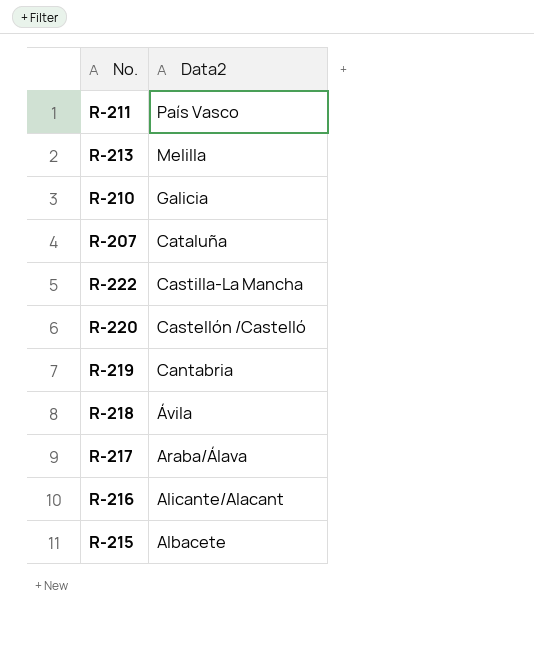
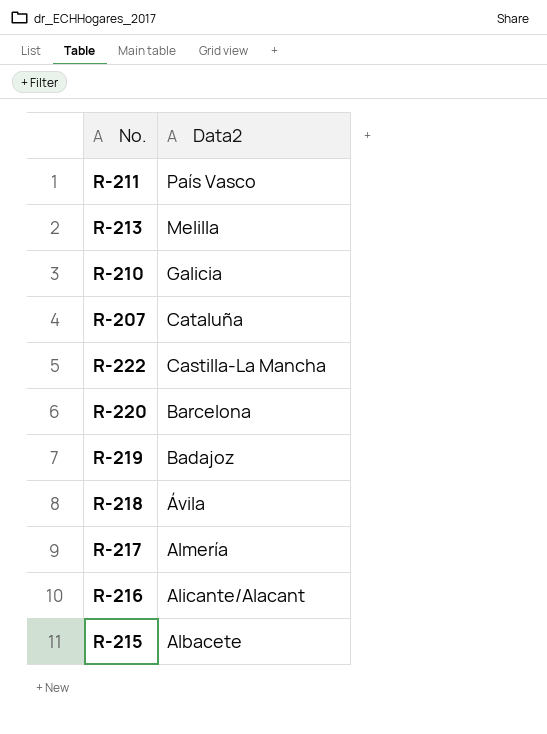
R-220 | Data2: Castellón /Castelló -> Barcelona
R-219 | Data2: Cantabria -> Badajoz
R-217 | Data2: Araba/Álava -> Almería

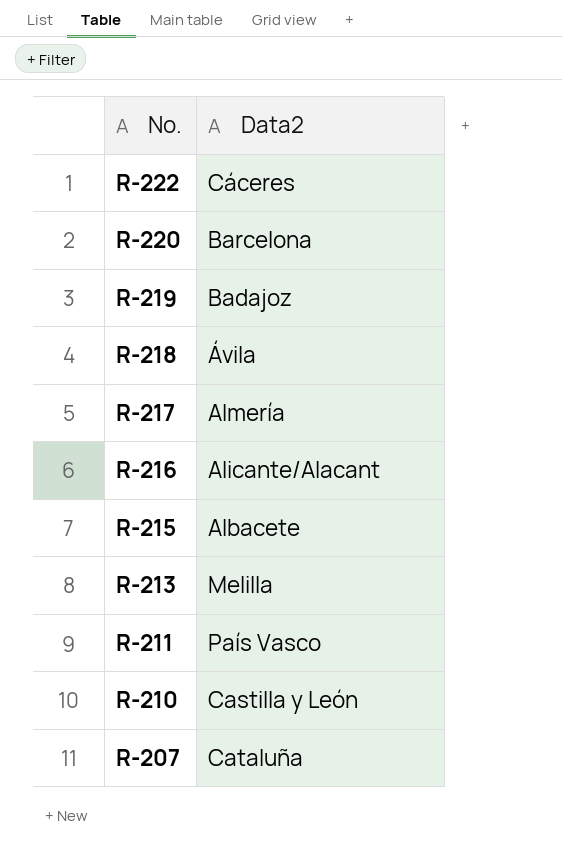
row order: Data2 descending -> No. descending
R-222 | Data2: Castilla-La Mancha -> Cáceres
R-210 | Data2: Galicia -> Castilla y León

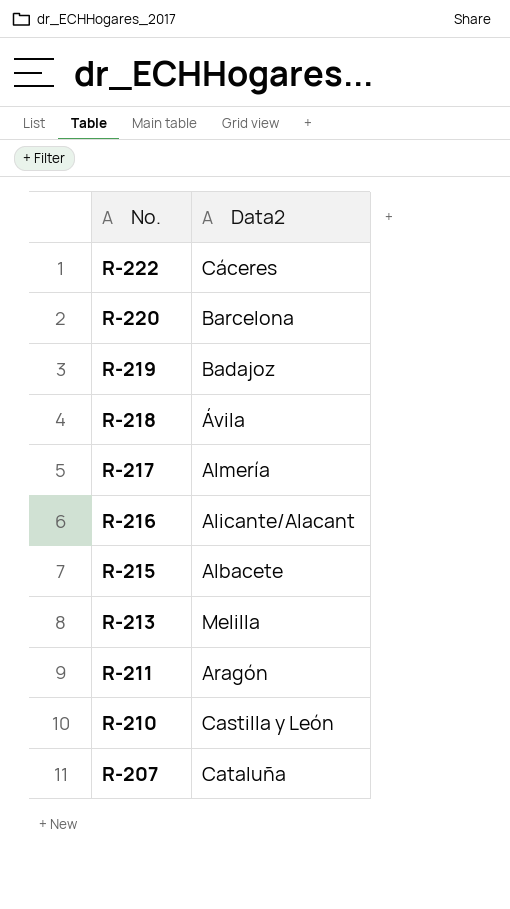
R-211 | Data2: País Vasco -> Aragón

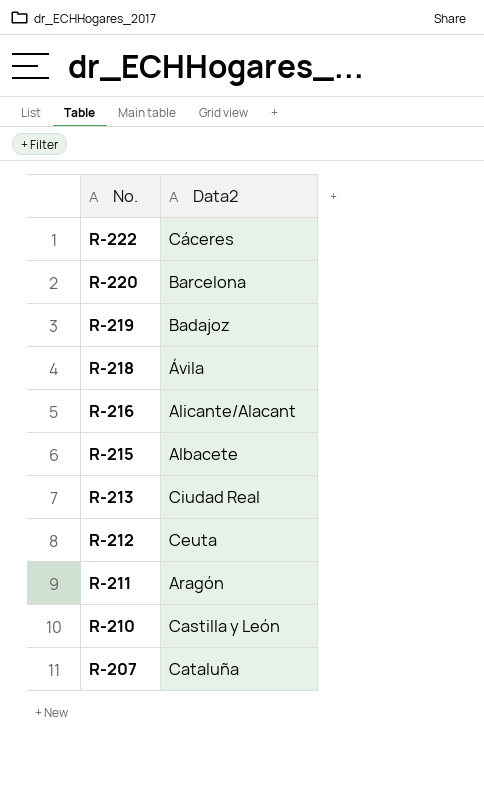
row R-217: Almería -> none
R-213 | Data2: Melilla -> Ciudad Real
row R-212: none -> Ceuta

